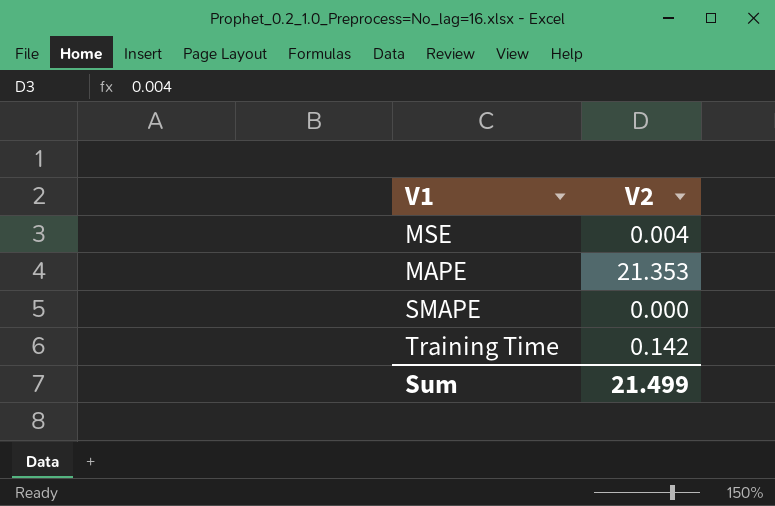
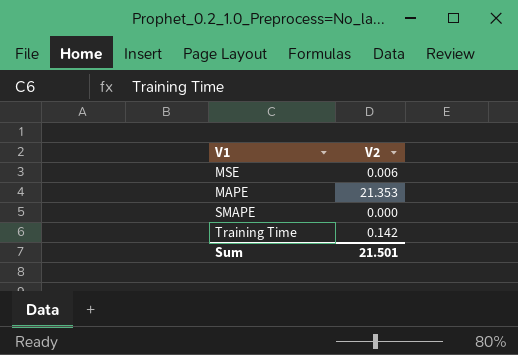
MSE | V2: 0.004 -> 0.006
Sum | V2: 21.499 -> 21.501

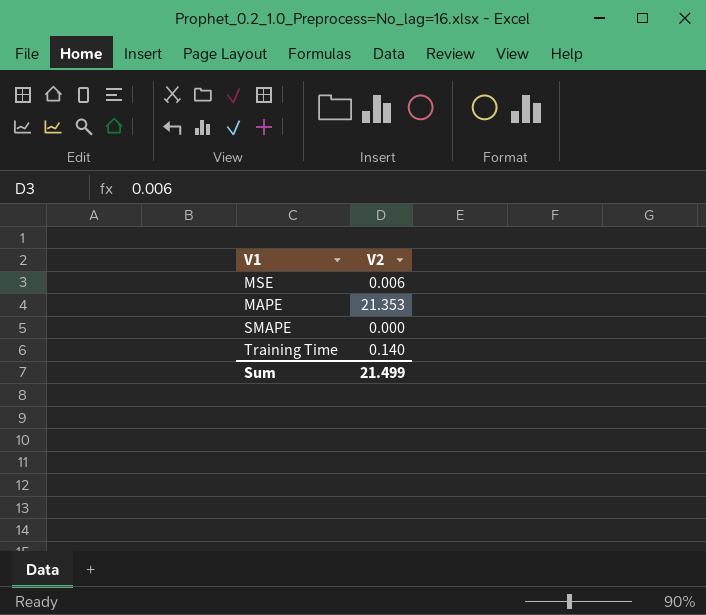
Training Time | V2: 0.142 -> 0.140
Sum | V2: 21.501 -> 21.499

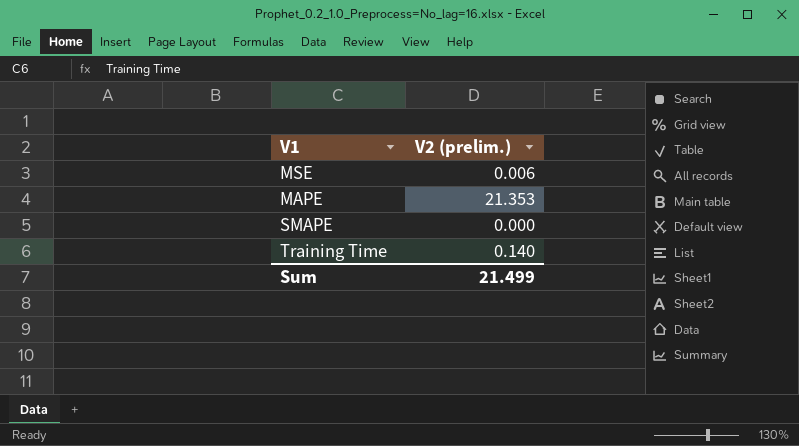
column name: V2 -> V2 (prelim.)

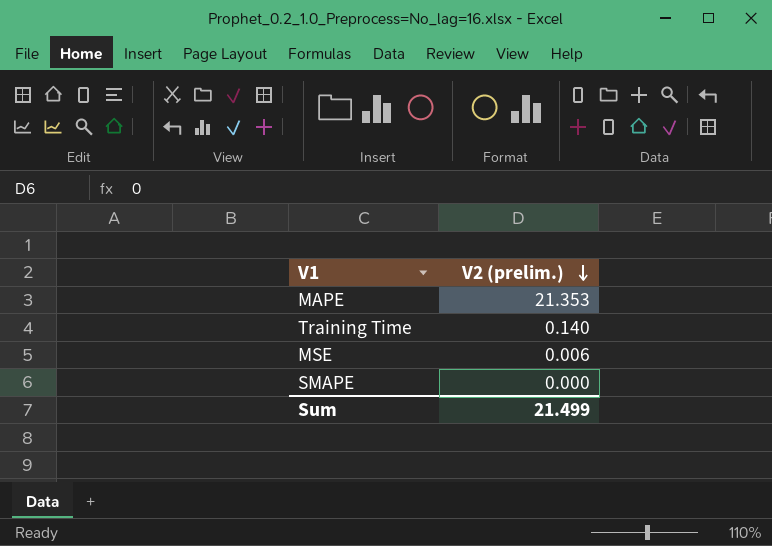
row order: none -> V2 (prelim.) descending

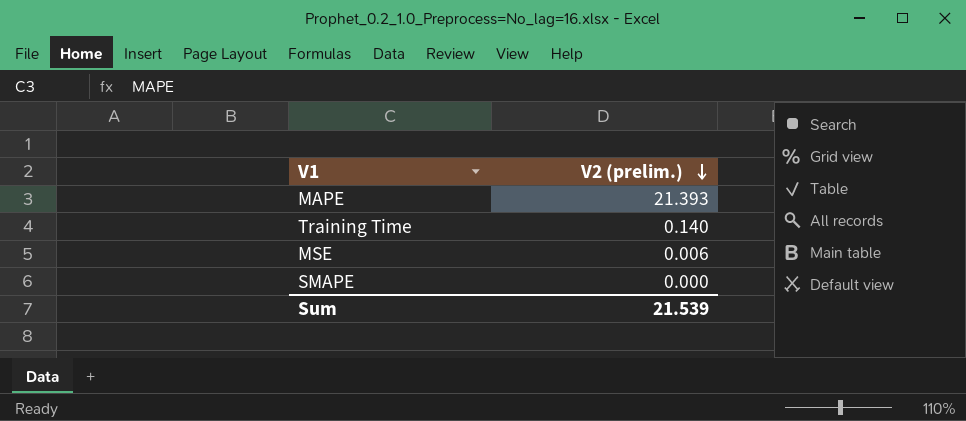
MAPE | V2 (prelim.): 21.353 -> 21.393
Sum | V2 (prelim.): 21.499 -> 21.539

